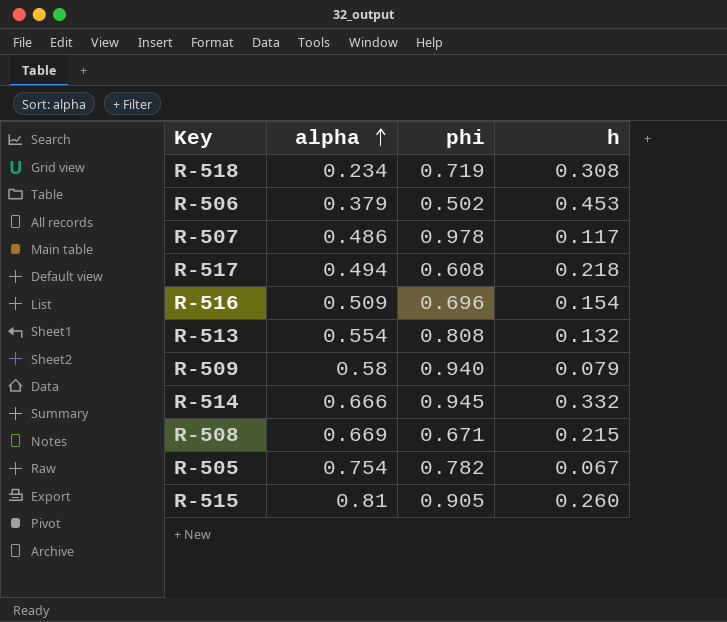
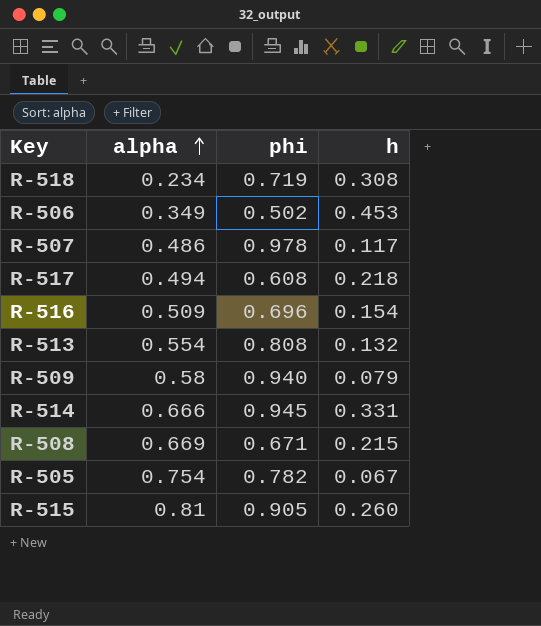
R-506 | alpha: 0.379 -> 0.349
R-514 | h: 0.332 -> 0.331

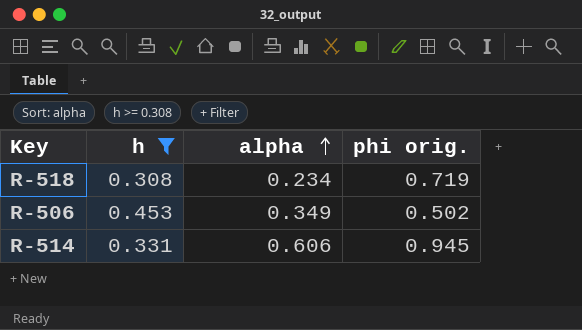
filter: none -> h >= 0.308
column h | position: 4 -> 2
column name: phi -> phi orig.
R-514 | alpha: 0.666 -> 0.606

